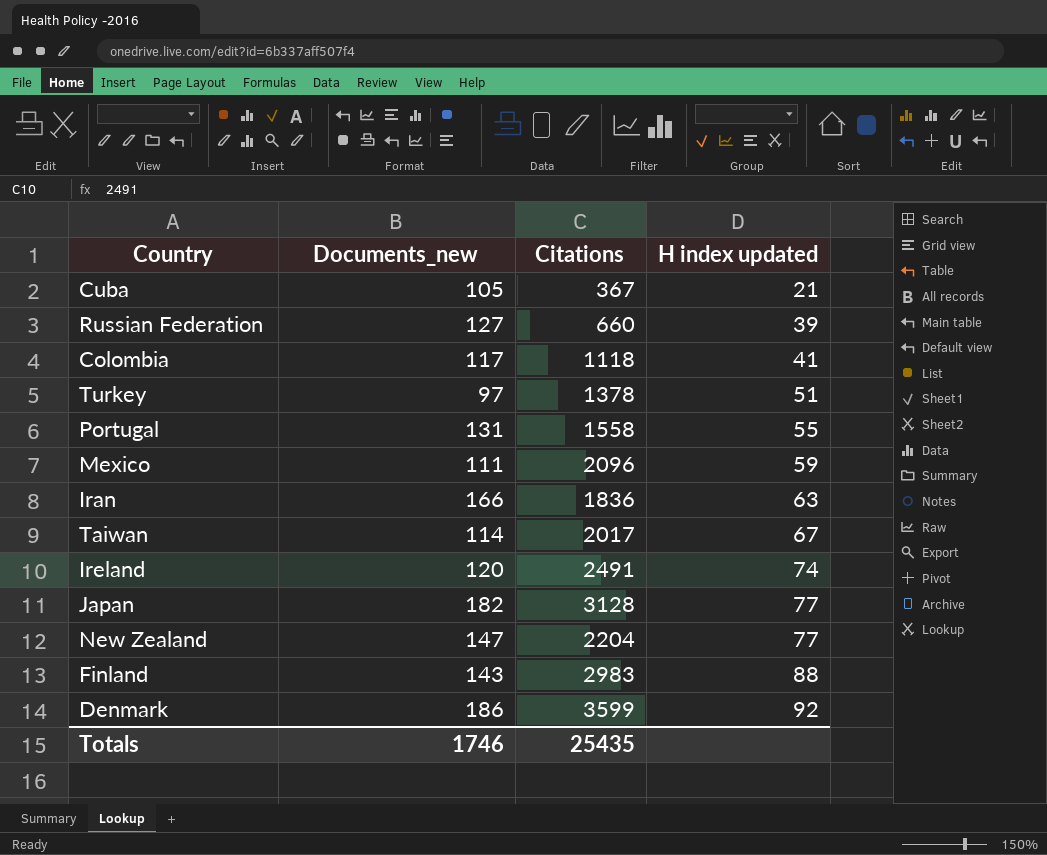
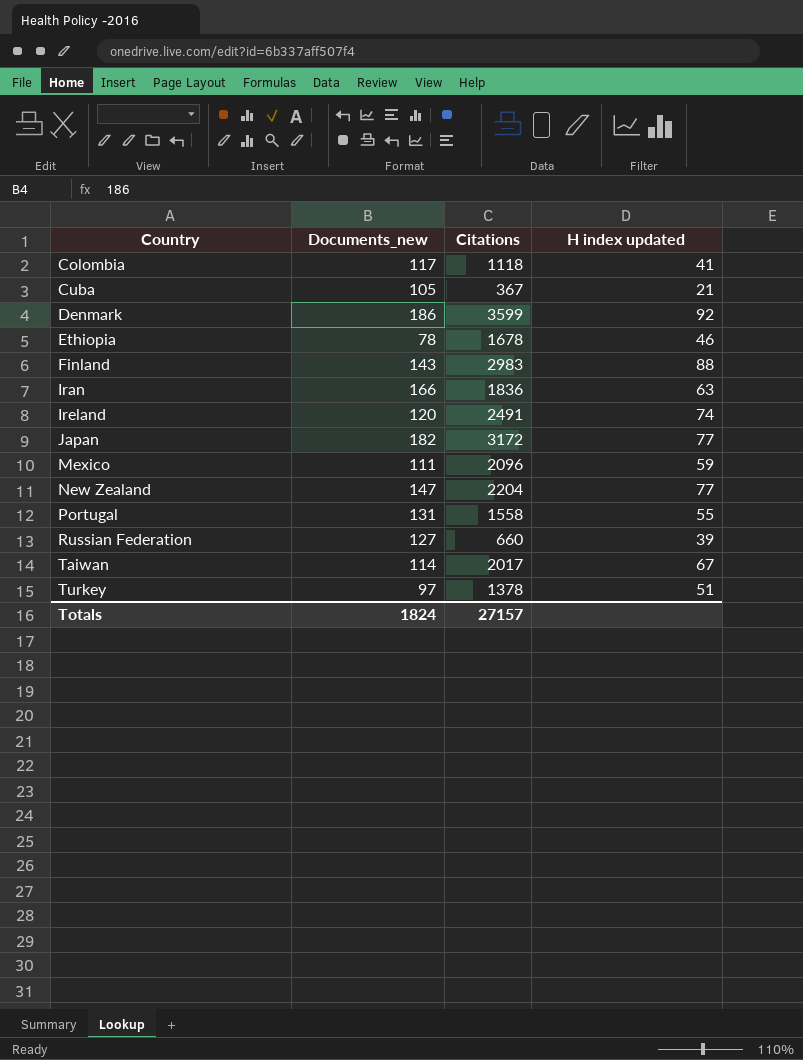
row order: H index updated ascending -> Country ascending
row Ethiopia: none -> 78 | 1678 | 46
Japan | Citations: 3128 -> 3172
Totals | Documents_new: 1746 -> 1824
Totals | Citations: 25435 -> 27157

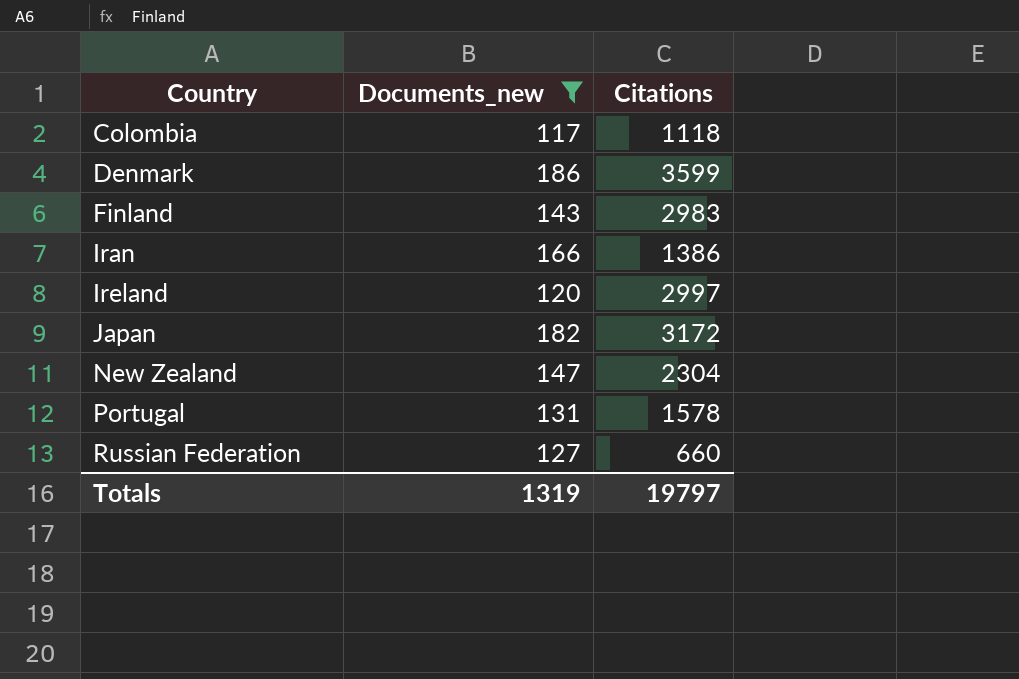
filter: none -> Documents_new >= 117
column H index updated | position: 4 -> none
Iran | Citations: 1836 -> 1386
Ireland | Citations: 2491 -> 2997
New Zealand | Citations: 2204 -> 2304
Portugal | Citations: 1558 -> 1578
Totals | Documents_new: 1824 -> 1319
Totals | Citations: 27157 -> 19797

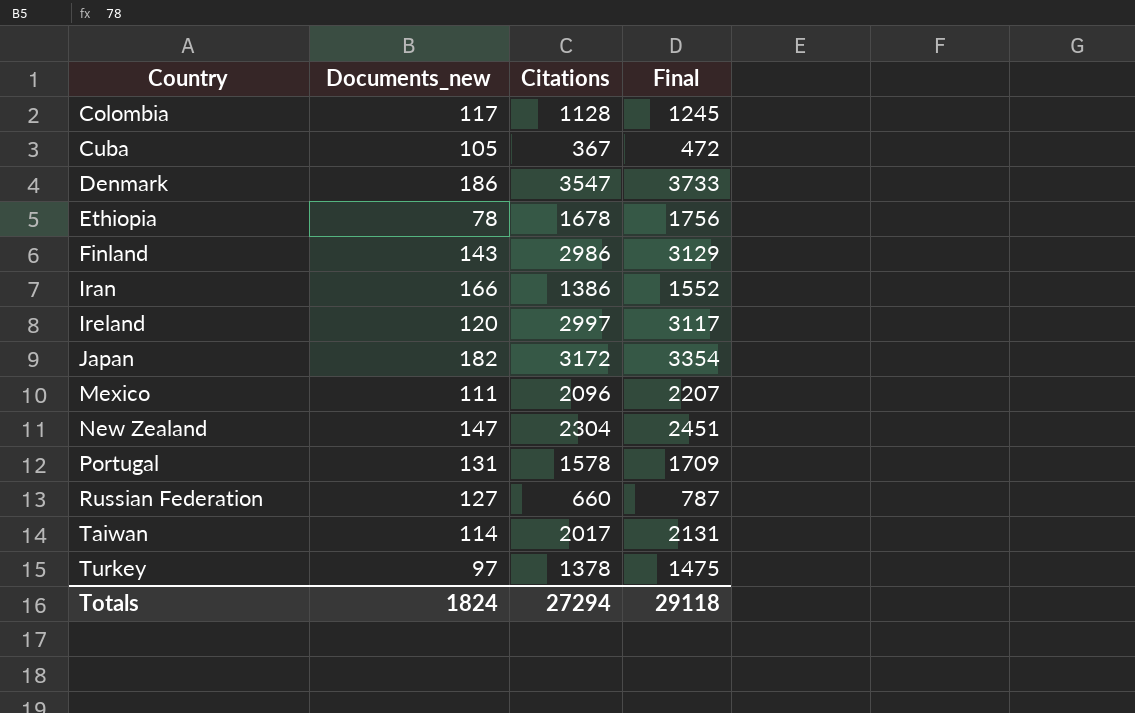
filter: Documents_new >= 117 -> none
column Final | formula: none -> [Documents_new] + [Citations]
Colombia | Citations: 1118 -> 1128
Denmark | Citations: 3599 -> 3547
Finland | Citations: 2983 -> 2986
Totals | Documents_new: 1319 -> 1824
Totals | Citations: 19797 -> 27294

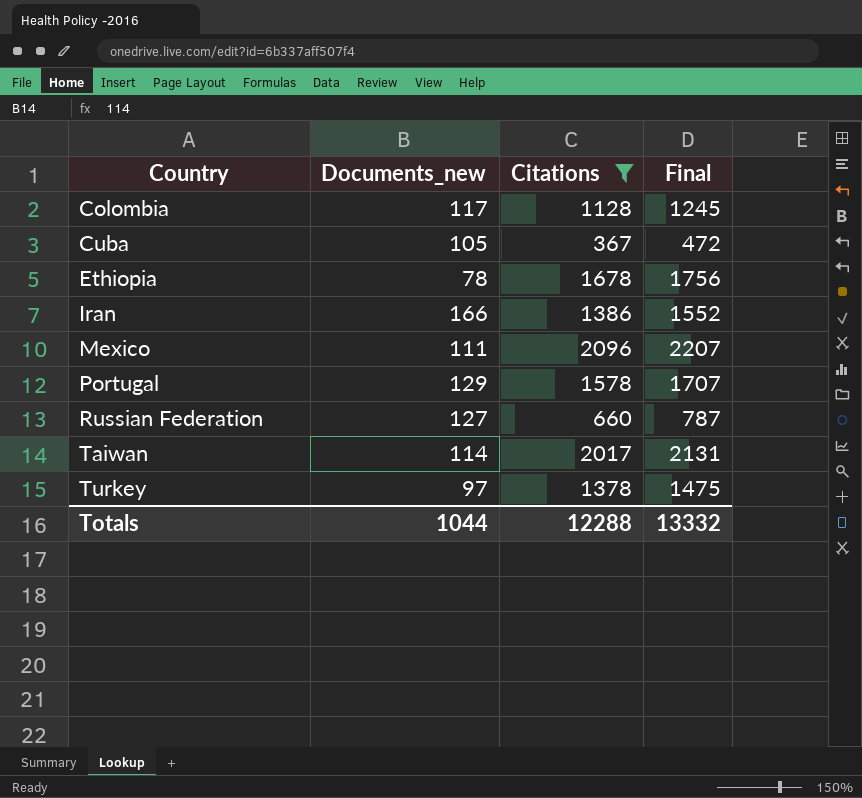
filter: none -> Citations <= 2096
Portugal | Documents_new: 131 -> 129
Portugal | Final: 1709 -> 1707
Totals | Documents_new: 1824 -> 1044
Totals | Citations: 27294 -> 12288
Totals | Final: 29118 -> 13332

